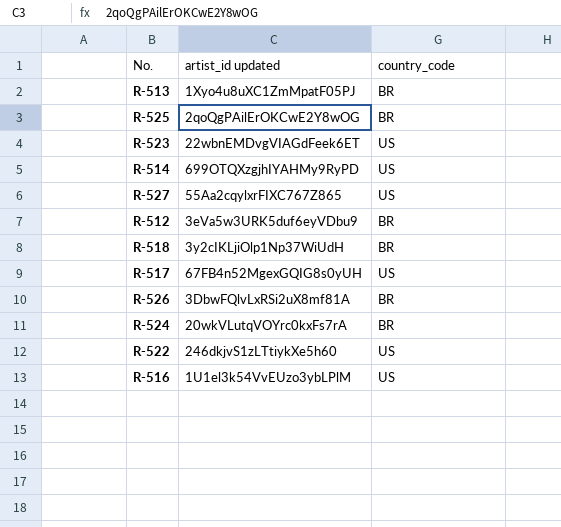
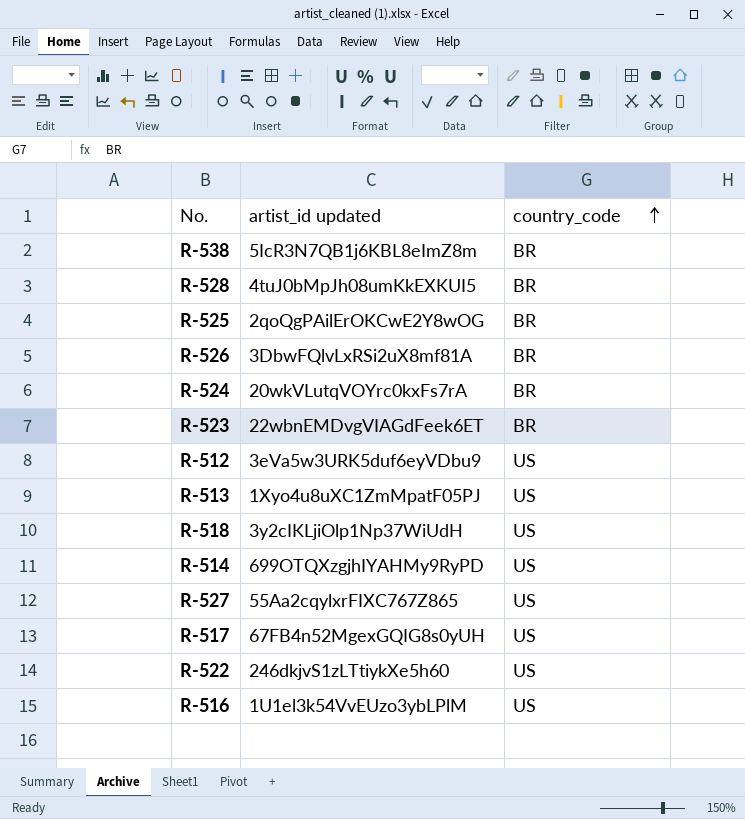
row order: none -> country_code ascending
row R-538: none -> 5IcR3N7QB1j6KBL8eImZ8m | BR
row R-528: none -> 4tuJ0bMpJh08umKkEXKUI5 | BR
R-523 | country_code: US -> BR
R-512 | country_code: BR -> US
R-513 | country_code: BR -> US
R-518 | country_code: BR -> US

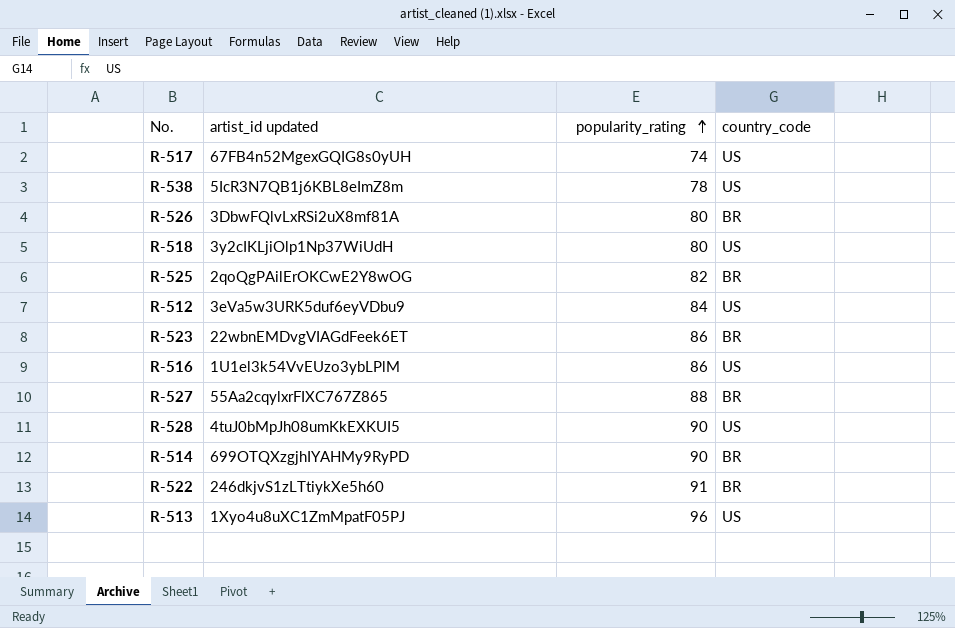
row order: country_code ascending -> popularity_rating ascending
column popularity_rating | position: none -> 3
row R-524: 20wkVLutqVOYrc0kxFs7rA | BR -> none
R-538 | country_code: BR -> US
R-527 | country_code: US -> BR
R-528 | country_code: BR -> US
R-514 | country_code: US -> BR
R-522 | country_code: US -> BR

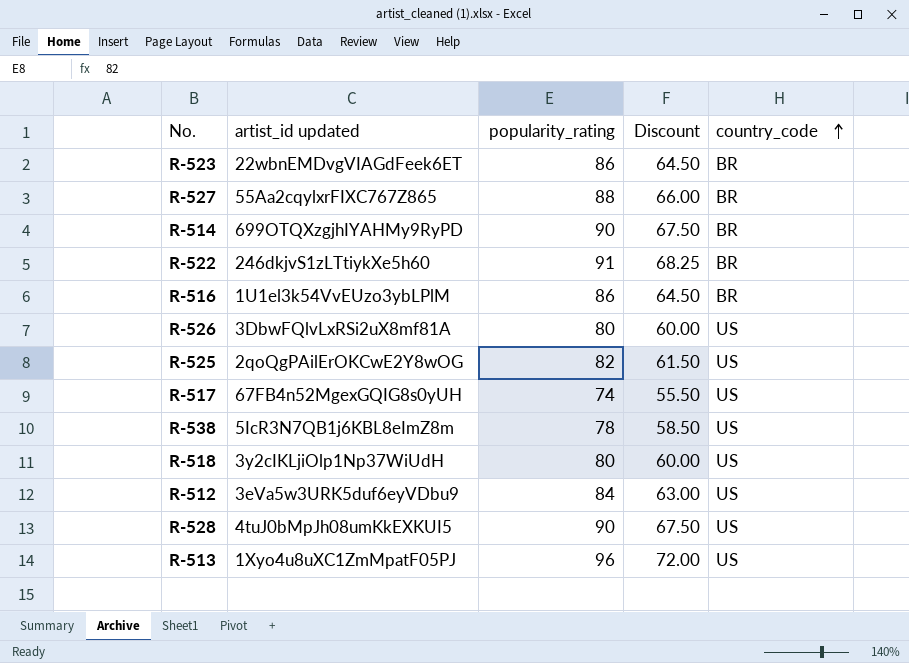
row order: popularity_rating ascending -> country_code ascending
column Discount | formula: none -> [popularity_rating] * 0.75
R-516 | country_code: US -> BR
R-526 | country_code: BR -> US
R-525 | country_code: BR -> US

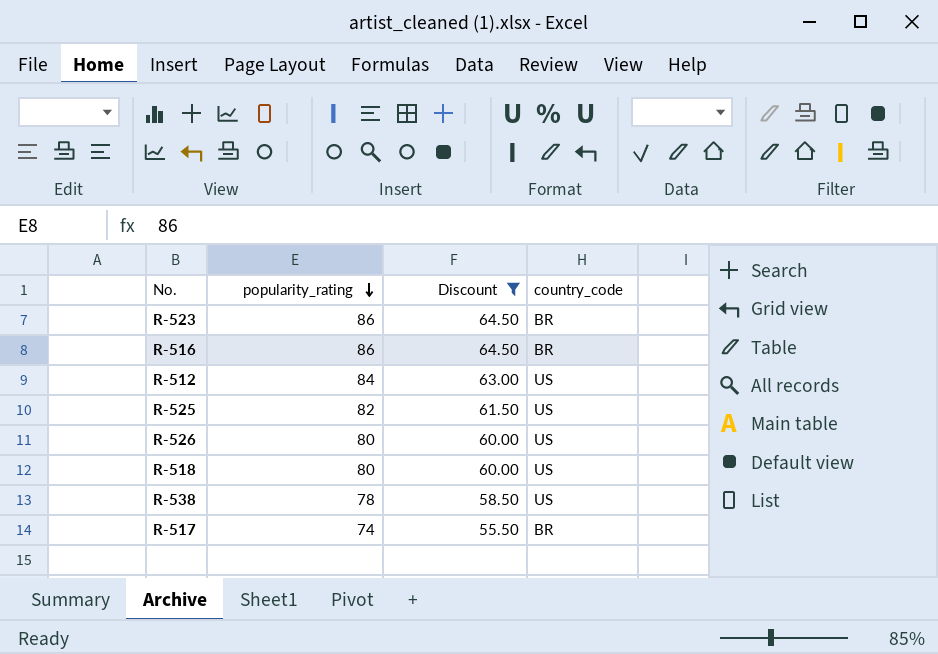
filter: none -> Discount <= 64.50
row order: country_code ascending -> popularity_rating descending
column artist_id updated | position: 2 -> none
R-517 | country_code: US -> BR

